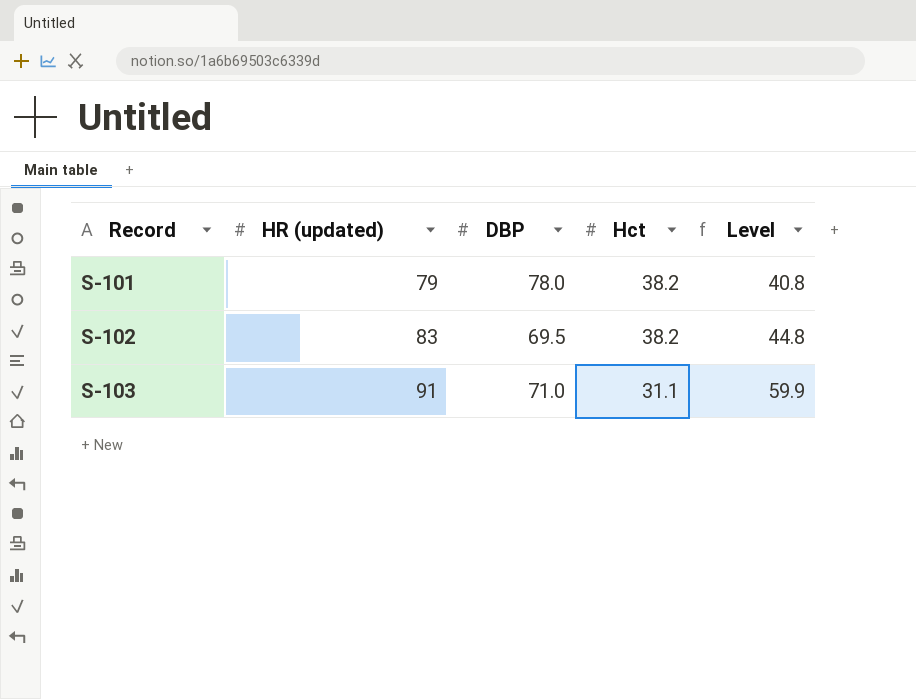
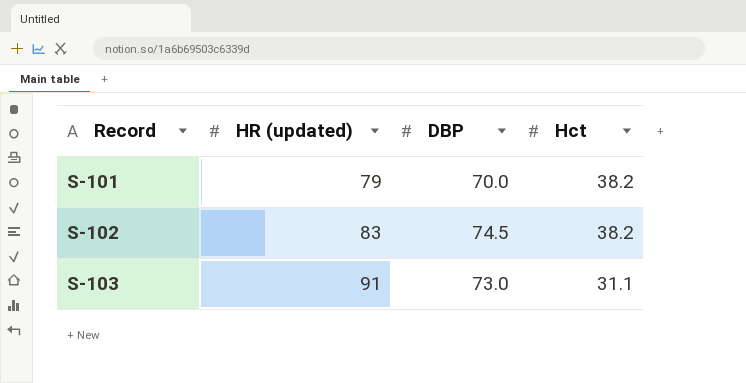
column Level | formula: [HR (updated)] - [Hct] -> none
S-101 | DBP: 78.0 -> 70.0
S-102 | DBP: 69.5 -> 74.5
S-103 | DBP: 71.0 -> 73.0

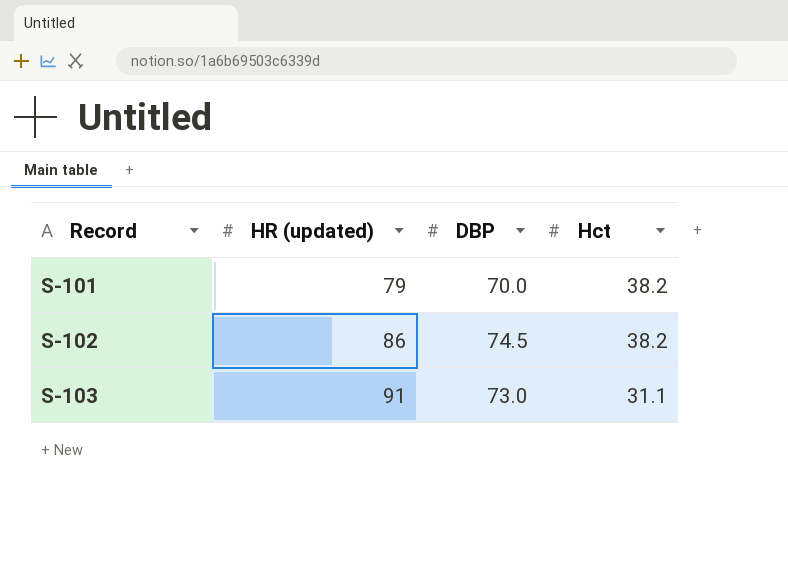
S-102 | HR (updated): 83 -> 86

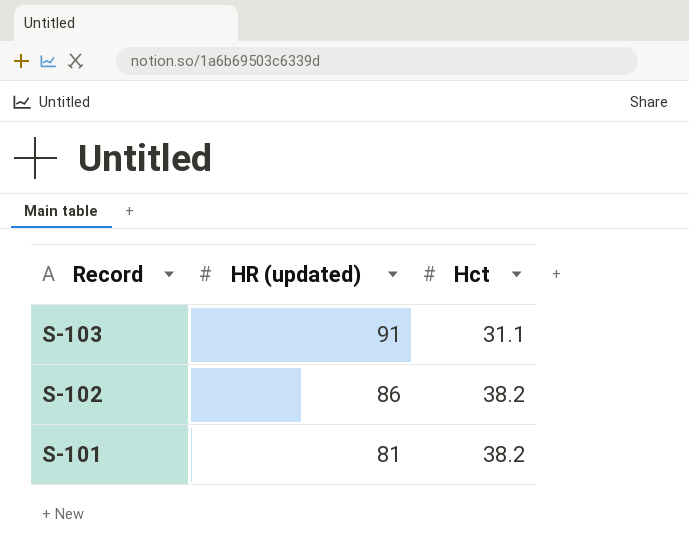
row order: Record ascending -> Record descending
column DBP | position: 3 -> none
S-101 | HR (updated): 79 -> 81

